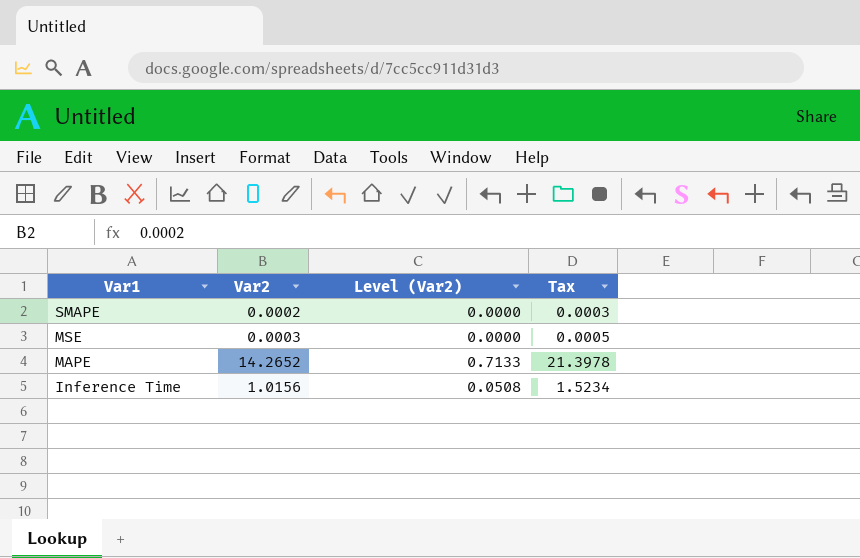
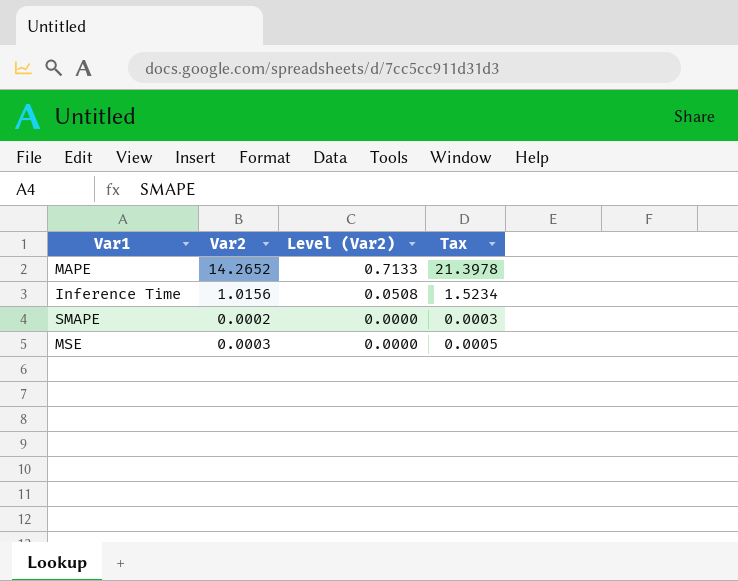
row order: Var1 descending -> Level (Var2) descending

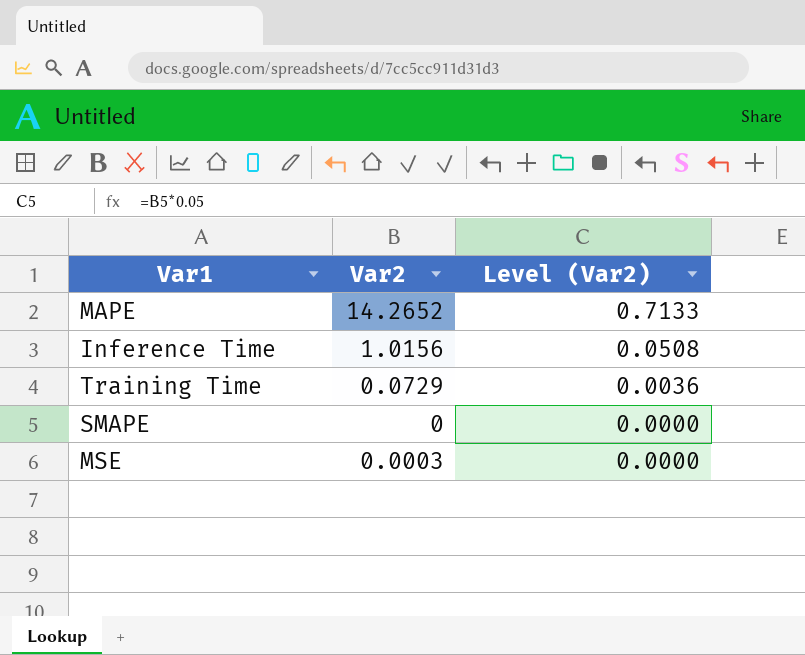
column Tax | formula: [Var2] * 1.5 -> none
row Training Time: none -> 0.0729 | 0.0036
SMAPE | Var2: 0.0002 -> 0

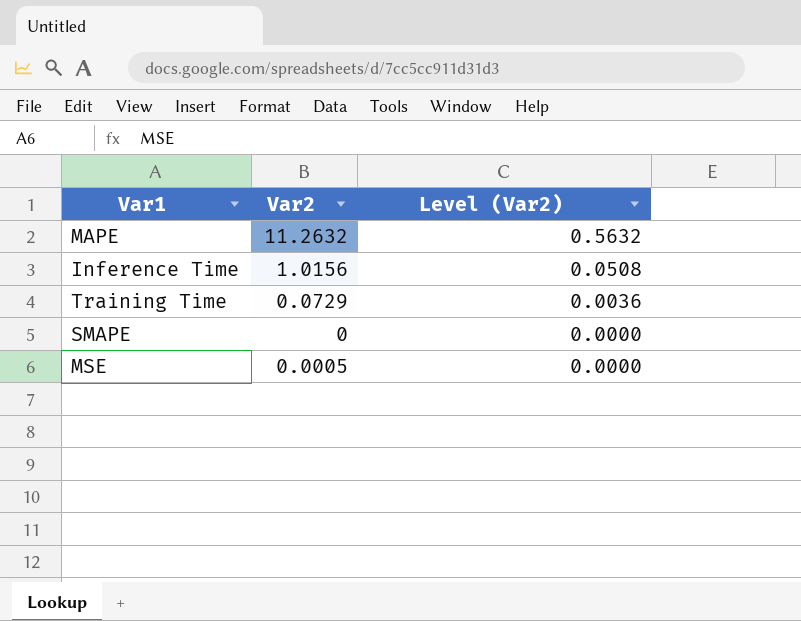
MAPE | Var2: 14.2652 -> 11.2632
MAPE | Level (Var2): 0.7133 -> 0.5632
MSE | Var2: 0.0003 -> 0.0005

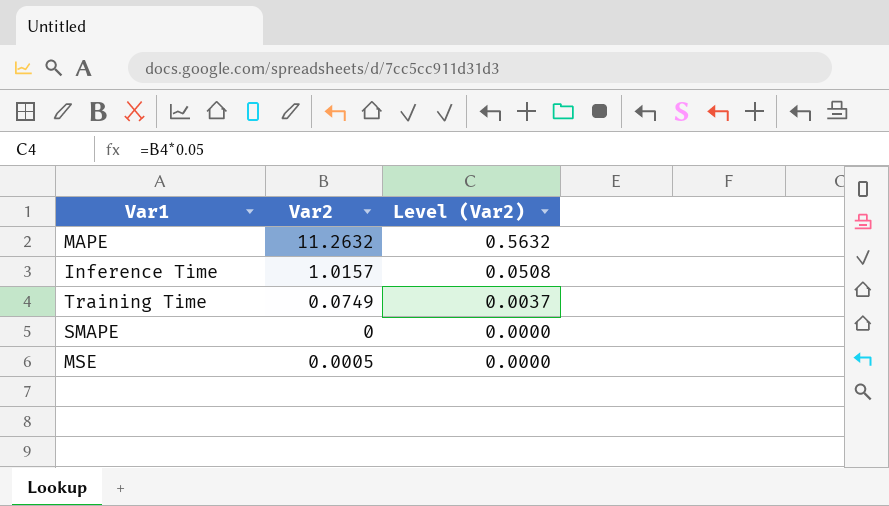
Inference Time | Var2: 1.0156 -> 1.0157
Training Time | Var2: 0.0729 -> 0.0749
Training Time | Level (Var2): 0.0036 -> 0.0037

